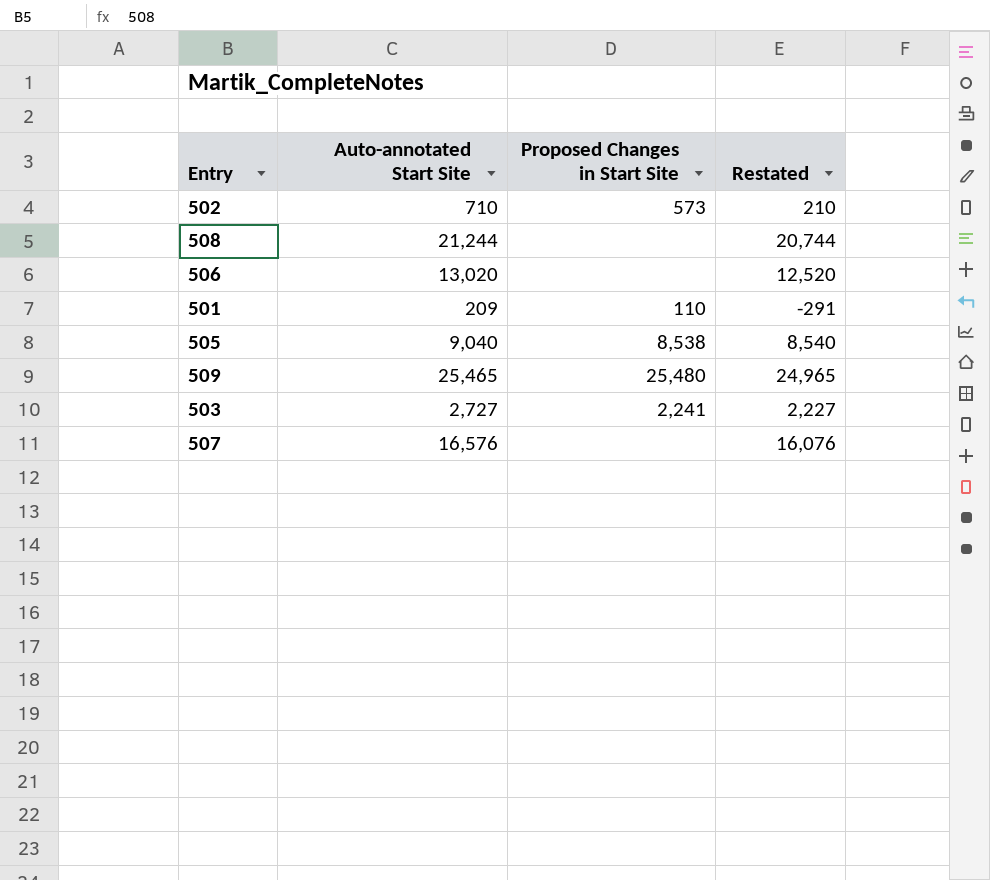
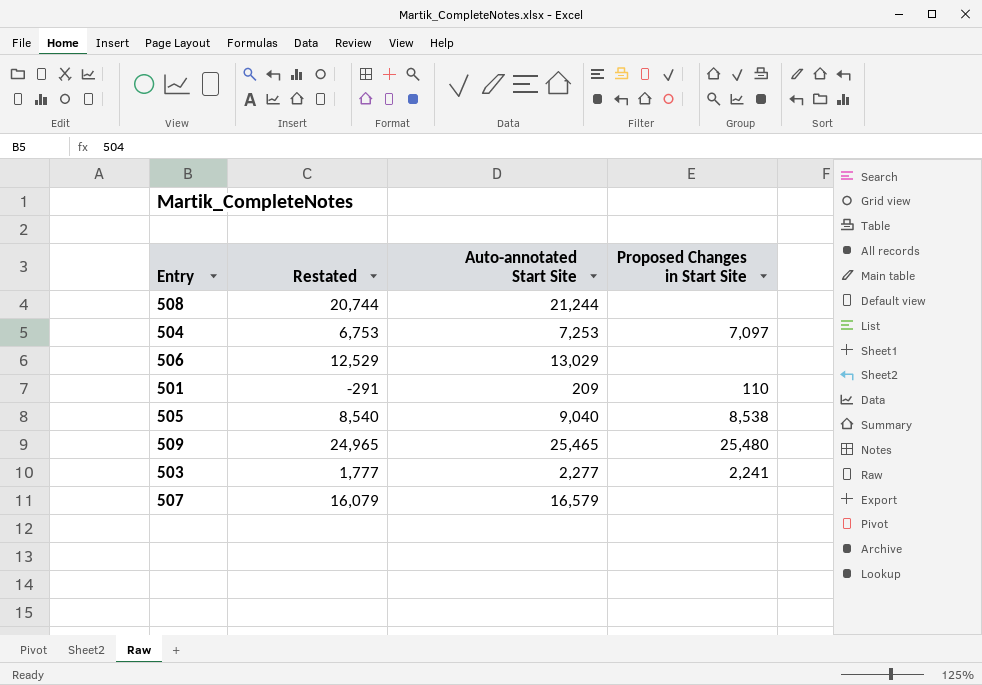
column Restated | position: 4 -> 2
row 502: 710 | 573 | 210 -> none
row 504: none -> 6,753 | 7,253 | 7,097
506 | Restated: 12,520 -> 12,529
506 | Auto-annotated Start Site: 13,020 -> 13,029
503 | Restated: 2,227 -> 1,777
503 | Auto-annotated Start Site: 2,727 -> 2,277
507 | Restated: 16,076 -> 16,079
507 | Auto-annotated Start Site: 16,576 -> 16,579

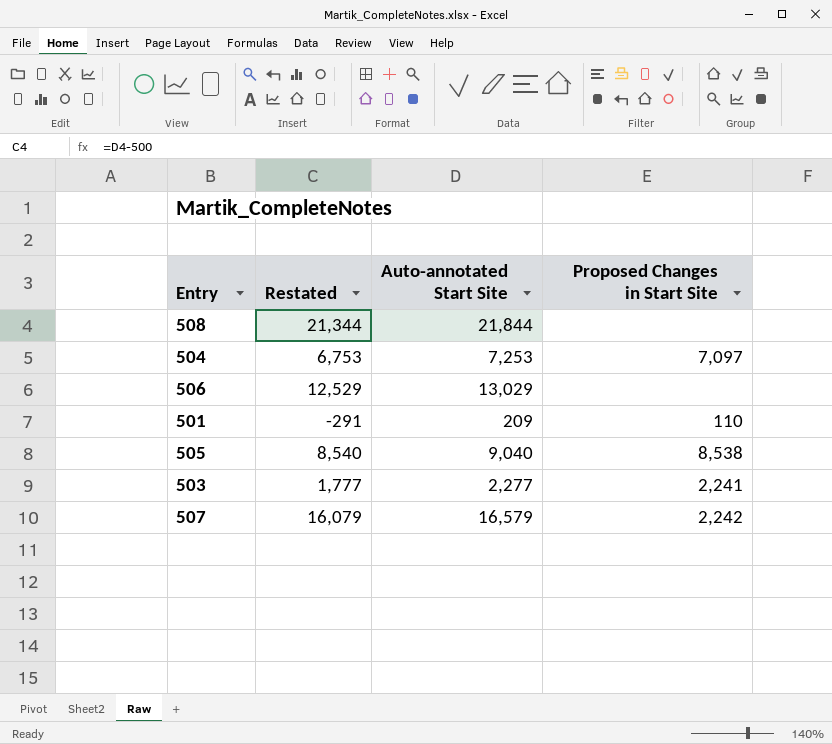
row 509: 24,965 | 25,465 | 25,480 -> none
508 | Restated: 20,744 -> 21,344
508 | Auto-annotated Start Site: 21,244 -> 21,844
507 | Proposed Changes in Start Site: none -> 2,242

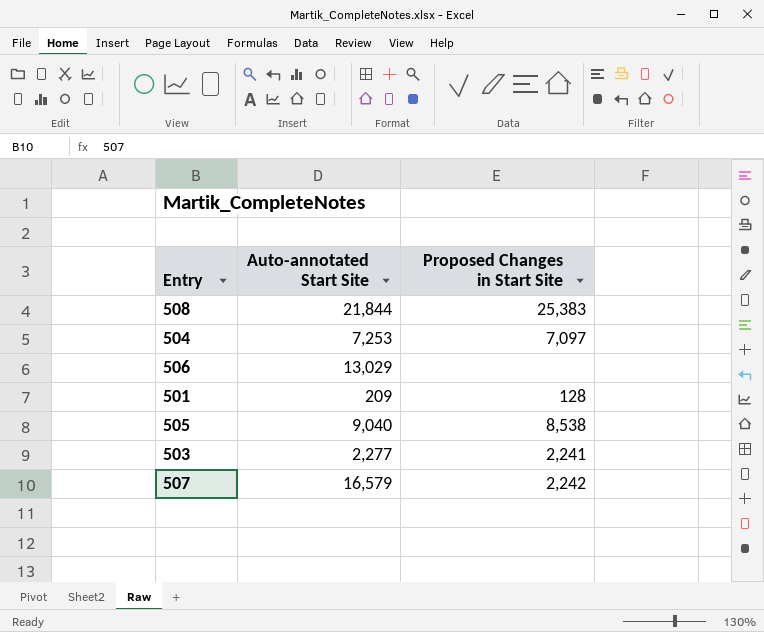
column Restated | formula: [Auto-annotated Start Site] - 500 -> none
508 | Proposed Changes in Start Site: none -> 25,383
501 | Proposed Changes in Start Site: 110 -> 128

